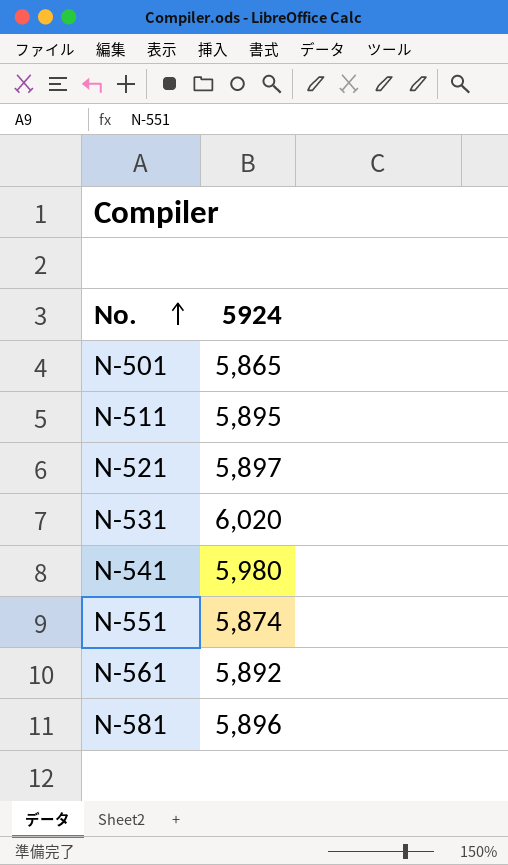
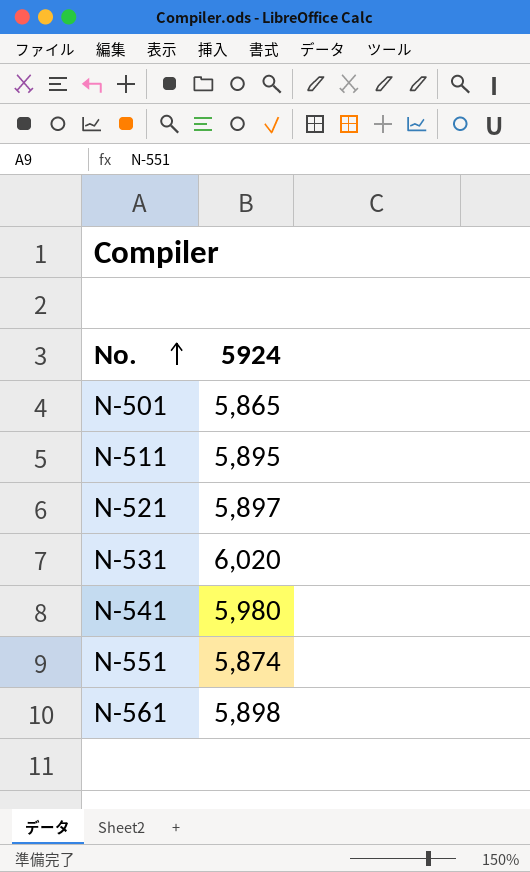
row N-581: 5,896 -> none
N-561 | 5924: 5,892 -> 5,898

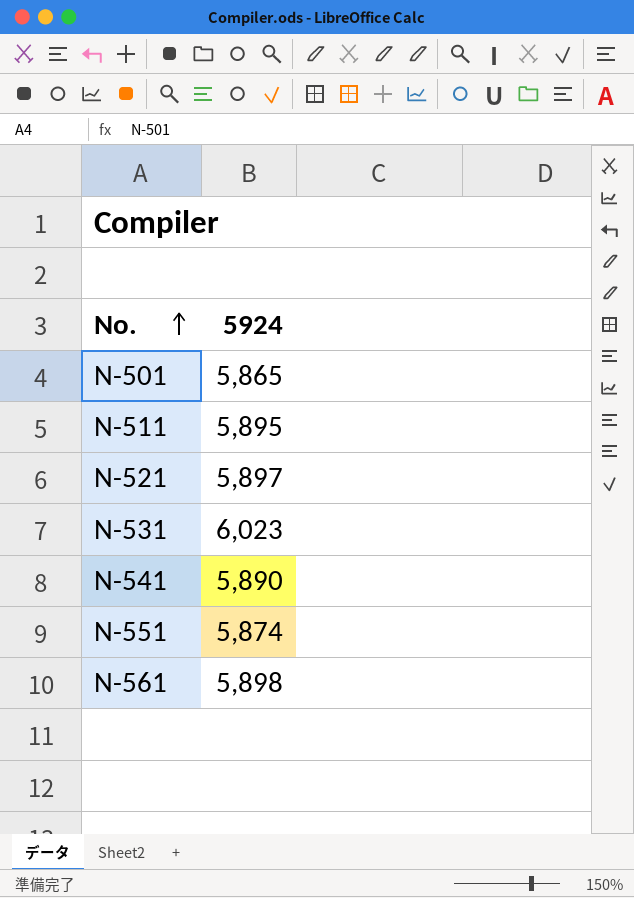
N-531 | 5924: 6,020 -> 6,023
N-541 | 5924: 5,980 -> 5,890

